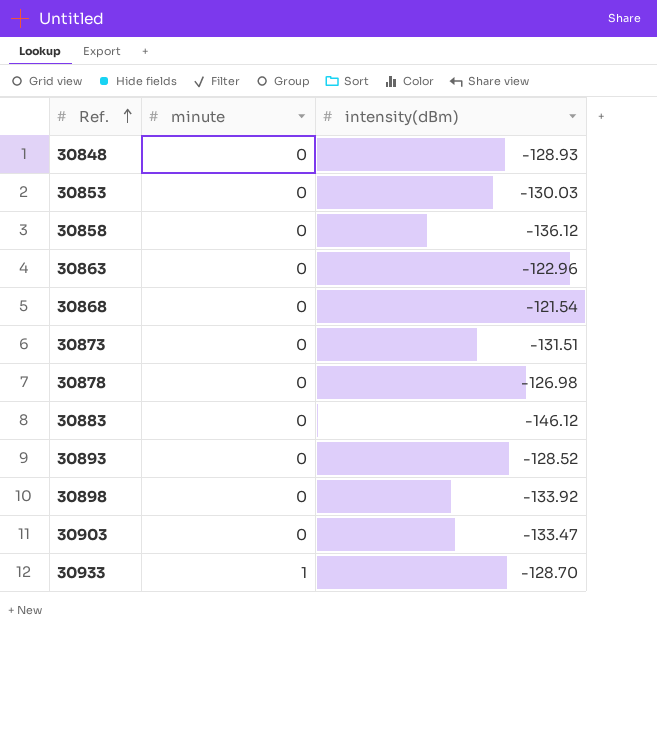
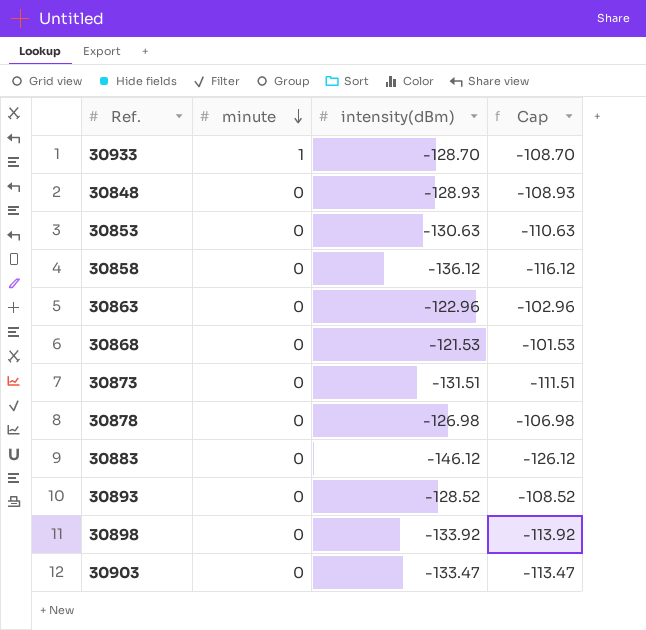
row order: Ref. ascending -> minute descending
column Cap | formula: none -> [intensity(dBm)] + 20
30853 | intensity(dBm): -130.03 -> -130.63
30868 | intensity(dBm): -121.54 -> -121.53

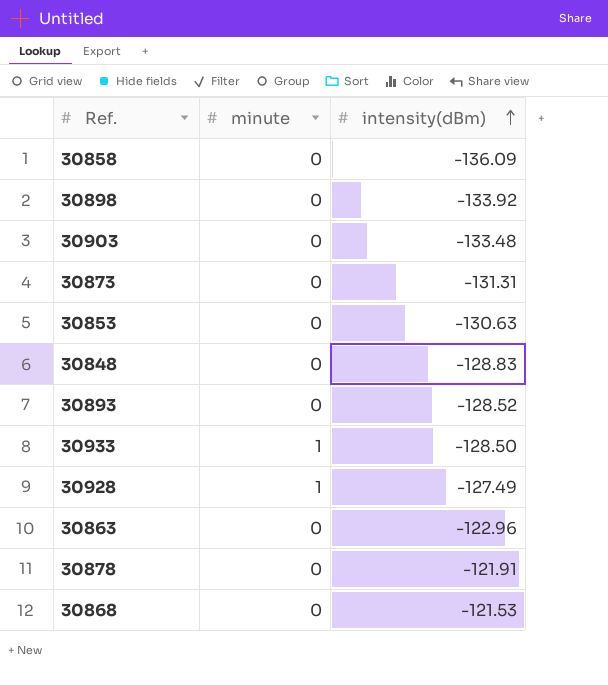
row order: minute descending -> intensity(dBm) ascending
column Cap | formula: [intensity(dBm)] + 20 -> none
row 30883: 0 | -146.12 | -126.12 -> none
30858 | intensity(dBm): -136.12 -> -136.09
30903 | intensity(dBm): -133.47 -> -133.48
30873 | intensity(dBm): -131.51 -> -131.31
30848 | intensity(dBm): -128.93 -> -128.83
30933 | intensity(dBm): -128.70 -> -128.50
row 30928: none -> 1 | -127.49
30878 | intensity(dBm): -126.98 -> -121.91

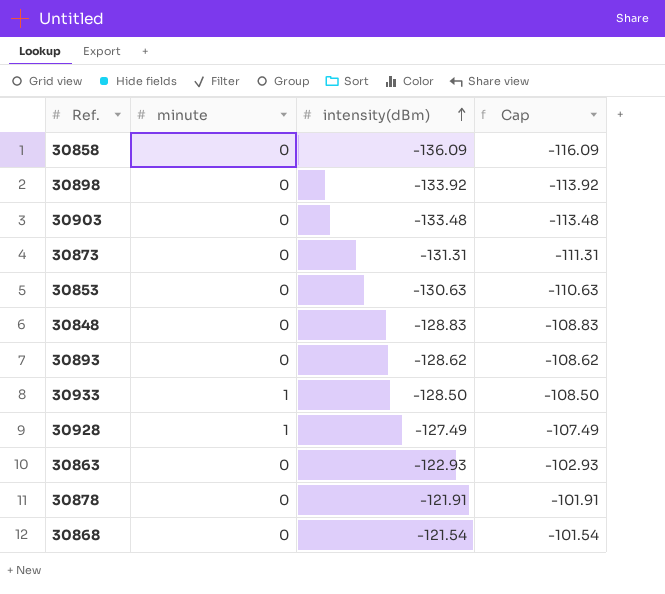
column Cap | formula: none -> [intensity(dBm)] + 20
30893 | intensity(dBm): -128.52 -> -128.62
30863 | intensity(dBm): -122.96 -> -122.93
30868 | intensity(dBm): -121.53 -> -121.54

